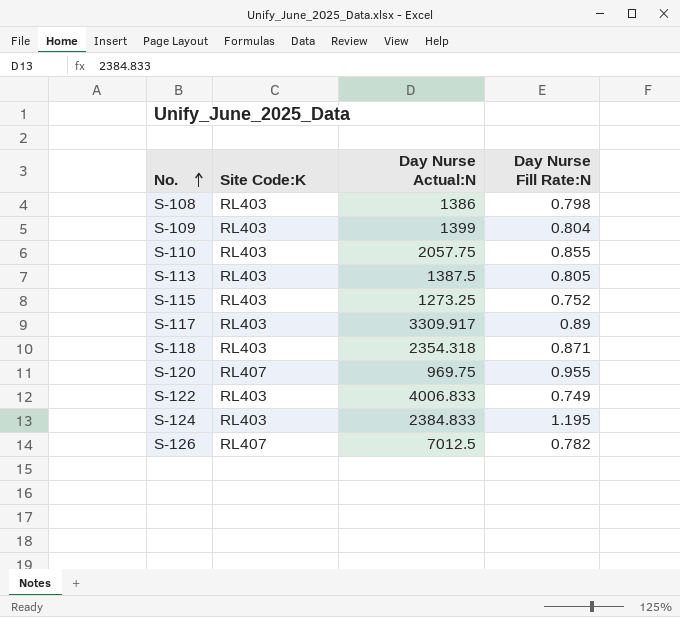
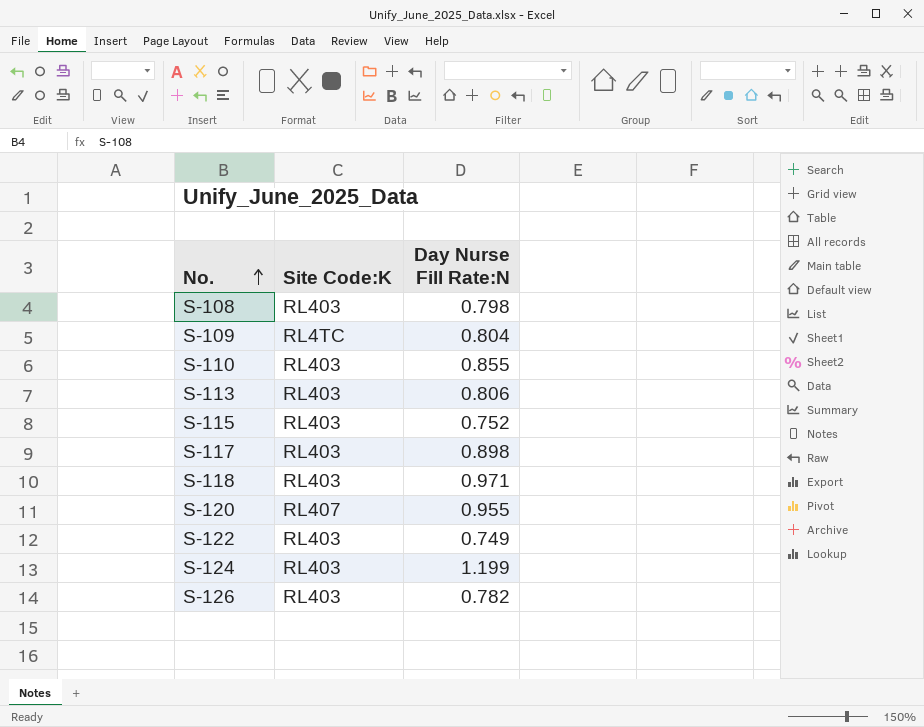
column Day Nurse Actual:N | position: 3 -> none
S-109 | Site Code:K: RL403 -> RL4TC
S-113 | Day Nurse Fill Rate:N: 0.805 -> 0.806
S-117 | Day Nurse Fill Rate:N: 0.89 -> 0.898
S-118 | Day Nurse Fill Rate:N: 0.871 -> 0.971
S-124 | Day Nurse Fill Rate:N: 1.195 -> 1.199
S-126 | Site Code:K: RL407 -> RL403

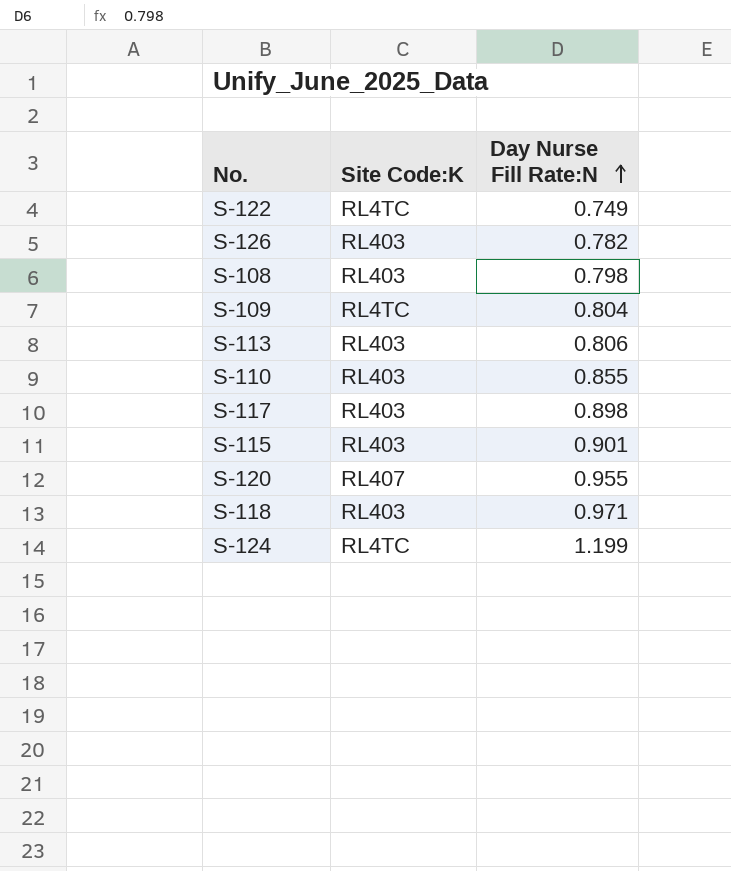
row order: No. ascending -> Day Nurse Fill Rate:N ascending
S-122 | Site Code:K: RL403 -> RL4TC
S-115 | Day Nurse Fill Rate:N: 0.752 -> 0.901
S-124 | Site Code:K: RL403 -> RL4TC

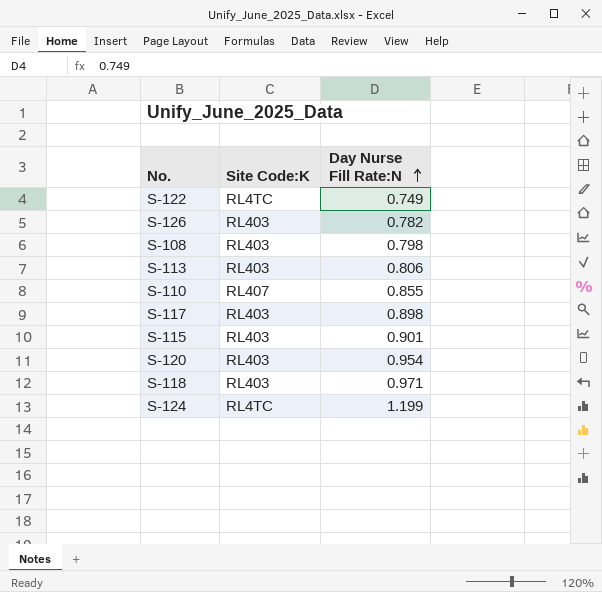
row S-109: RL4TC | 0.804 -> none
S-110 | Site Code:K: RL403 -> RL407
S-120 | Site Code:K: RL407 -> RL403
S-120 | Day Nurse Fill Rate:N: 0.955 -> 0.954

